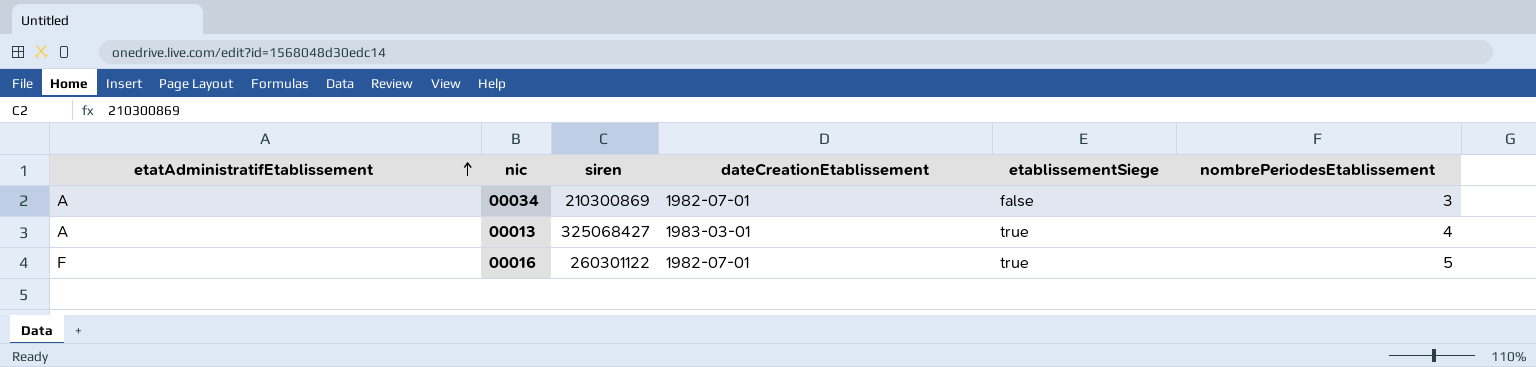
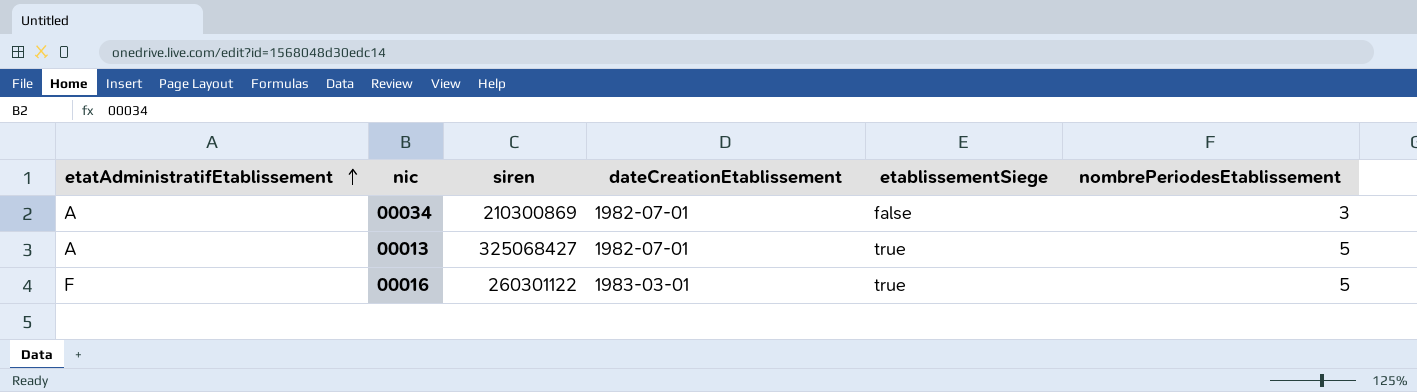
00013 | dateCreationEtablissement: 1983-03-01 -> 1982-07-01
00013 | nombrePeriodesEtablissement: 4 -> 5
00016 | dateCreationEtablissement: 1982-07-01 -> 1983-03-01

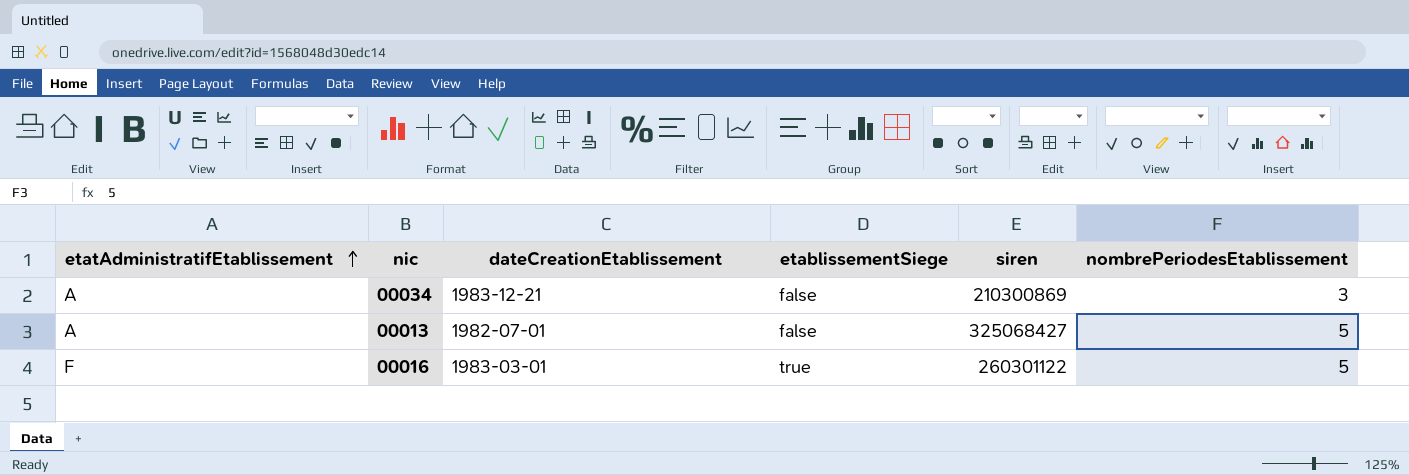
column siren | position: 3 -> 5
00034 | dateCreationEtablissement: 1982-07-01 -> 1983-12-21
00013 | etablissementSiege: true -> false

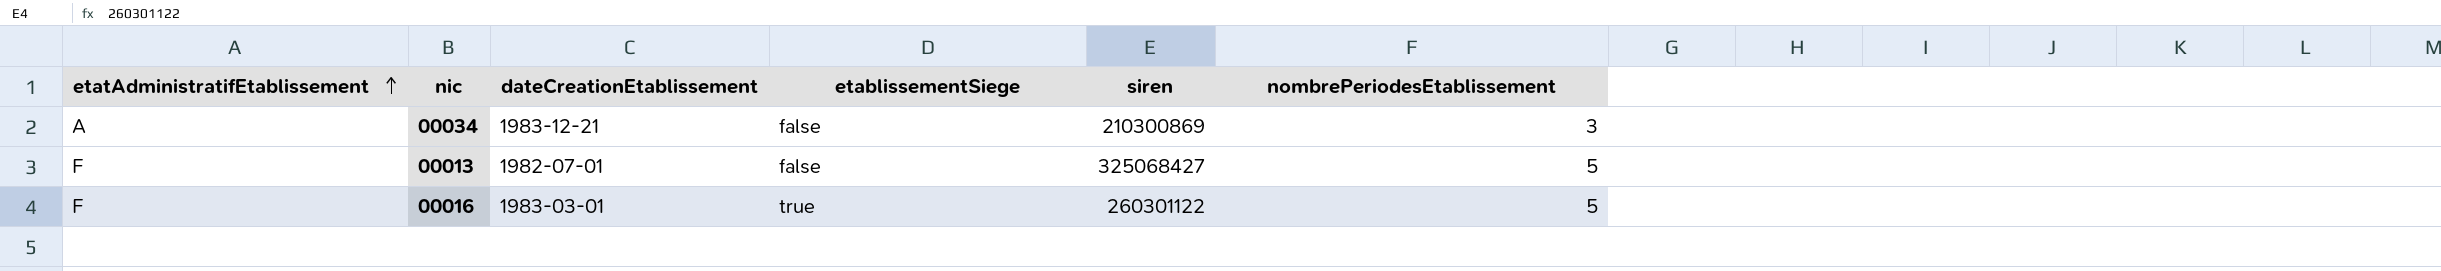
00013 | etatAdministratifEtablissement: A -> F

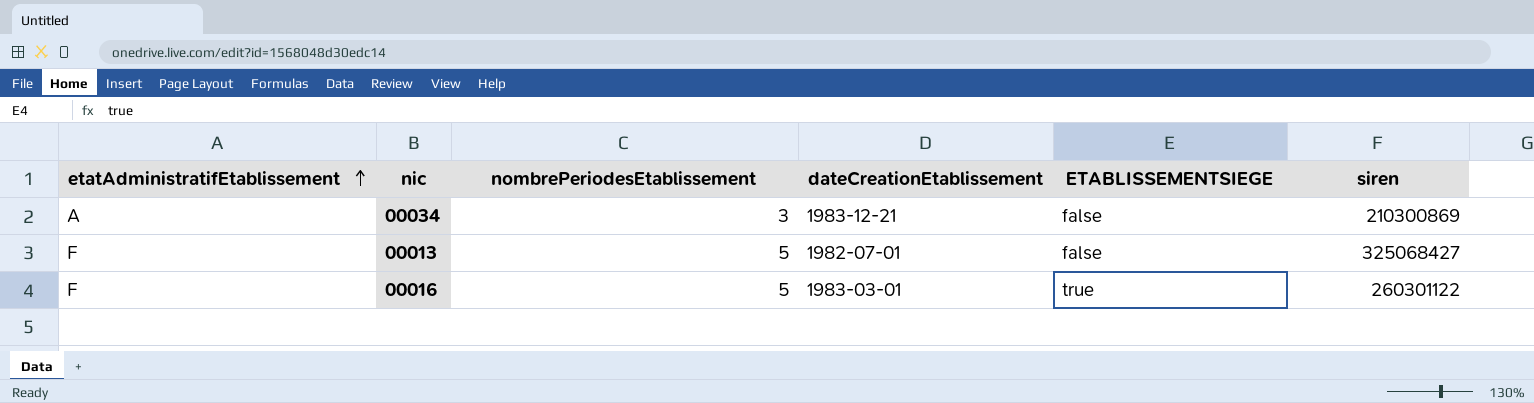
column nombrePeriodesEtablissement | position: 6 -> 3
column name: etablissementSiege -> ETABLISSEMENTSIEGE

